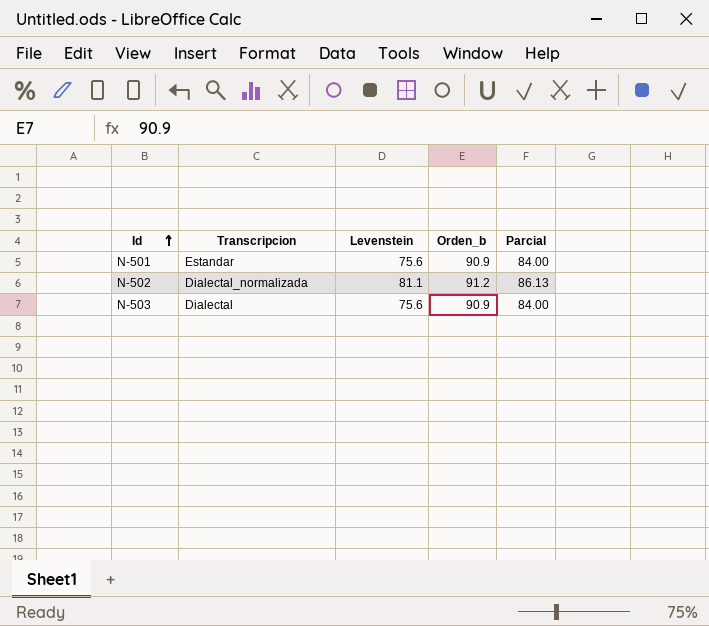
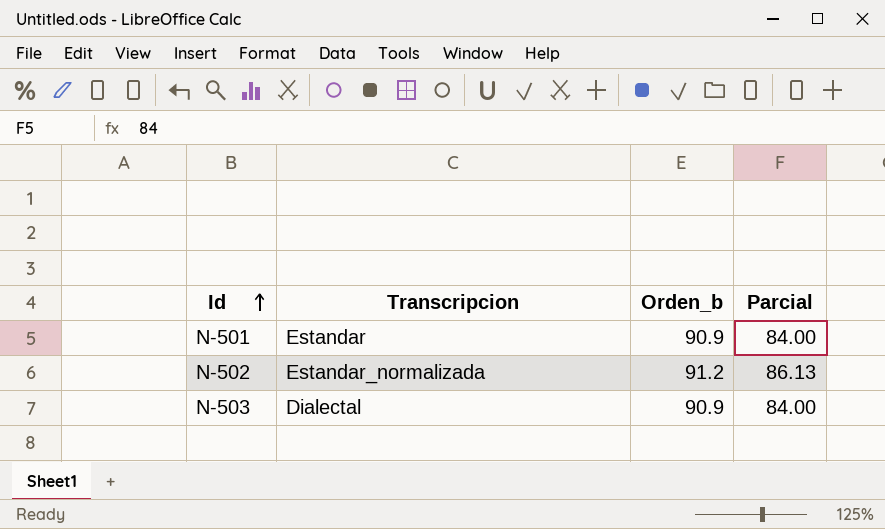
column Levenstein | position: 3 -> none
N-502 | Transcripcion: Dialectal_normalizada -> Estandar_normalizada

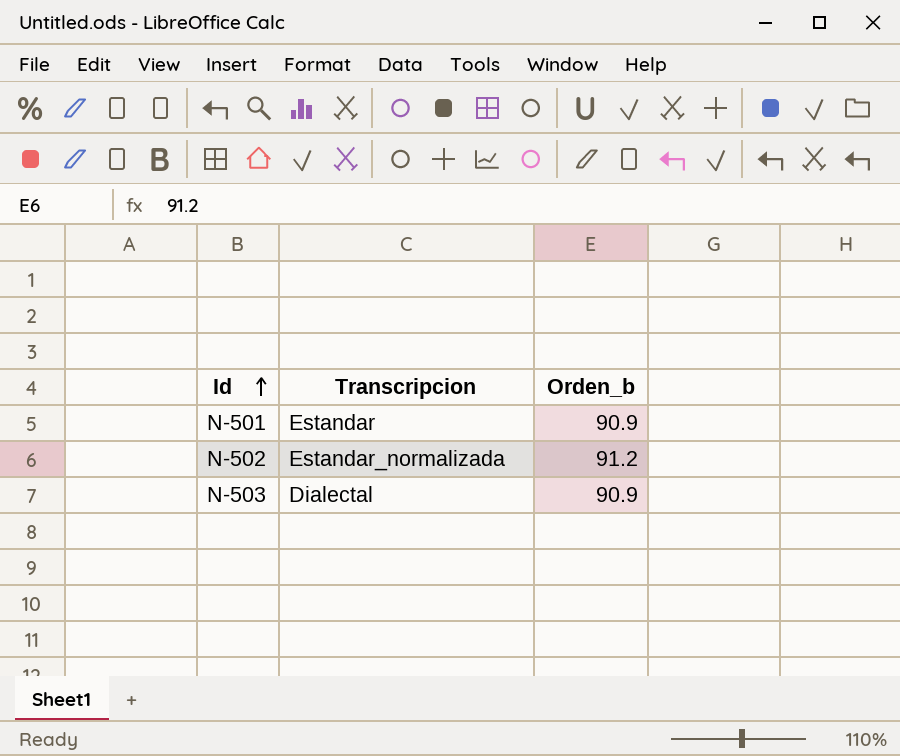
column Parcial | position: 4 -> none

